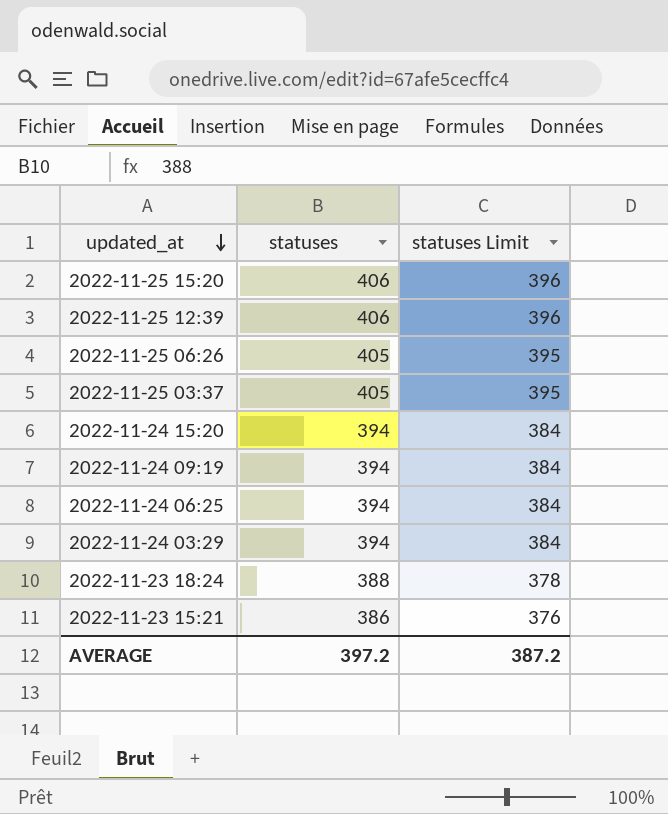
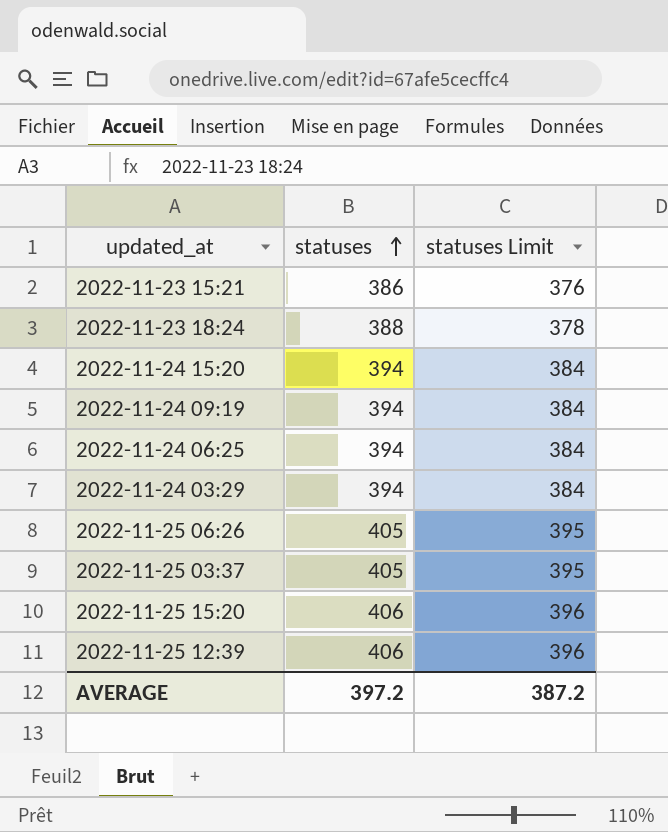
row order: updated_at descending -> statuses ascending

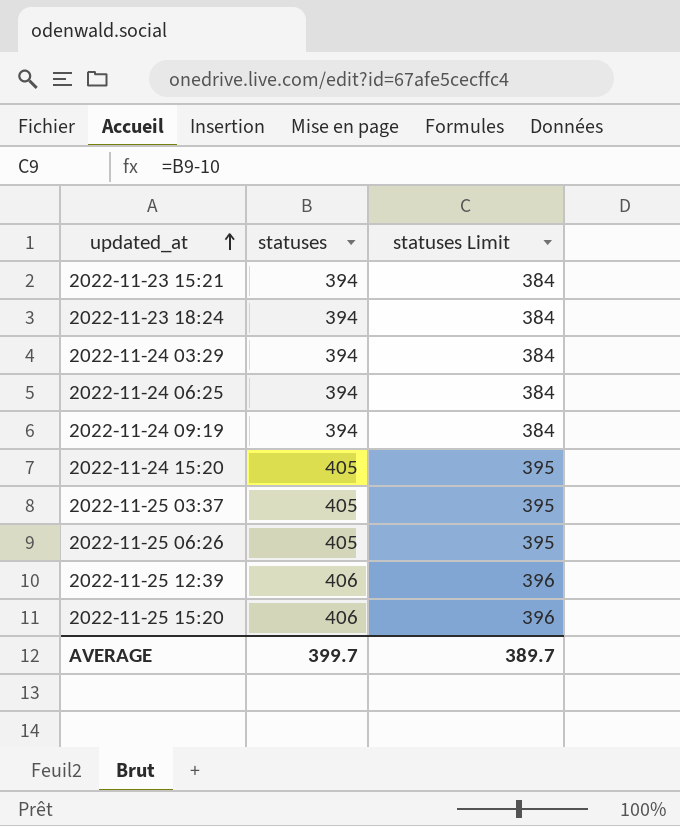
row order: statuses ascending -> updated_at ascending
2022-11-23 15:21 | statuses: 386 -> 394
2022-11-23 15:21 | statuses Limit: 376 -> 384
2022-11-23 18:24 | statuses: 388 -> 394
2022-11-23 18:24 | statuses Limit: 378 -> 384
2022-11-24 15:20 | statuses: 394 -> 405
2022-11-24 15:20 | statuses Limit: 384 -> 395
AVERAGE | statuses: 397.2 -> 399.7
AVERAGE | statuses Limit: 387.2 -> 389.7

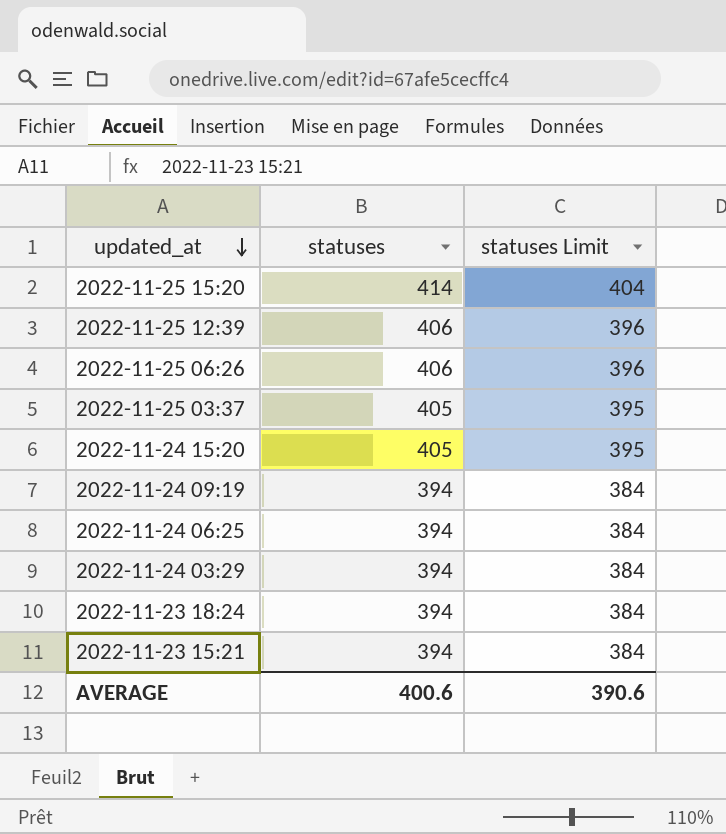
row order: updated_at ascending -> updated_at descending
2022-11-25 15:20 | statuses: 406 -> 414
2022-11-25 15:20 | statuses Limit: 396 -> 404
2022-11-25 06:26 | statuses: 405 -> 406
2022-11-25 06:26 | statuses Limit: 395 -> 396
AVERAGE | statuses: 399.7 -> 400.6
AVERAGE | statuses Limit: 389.7 -> 390.6

